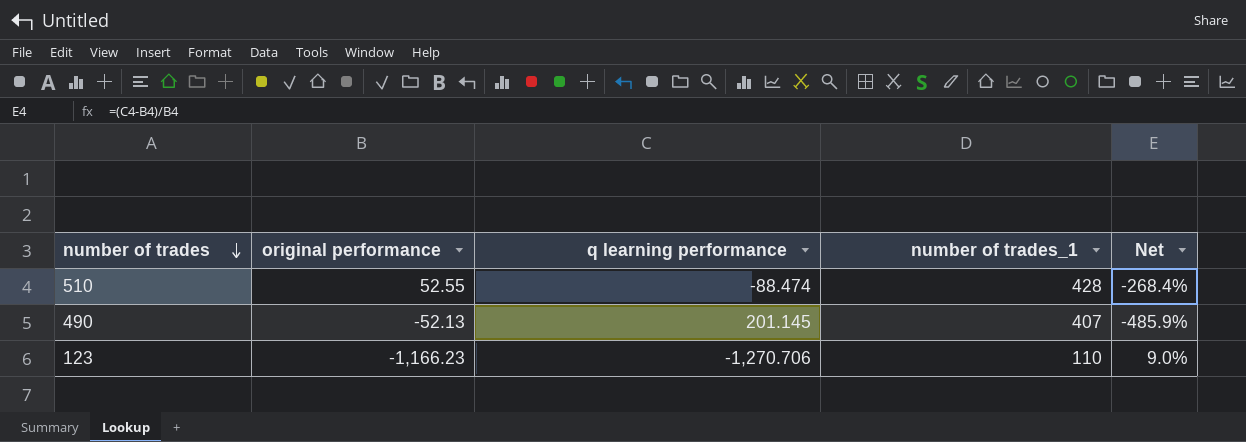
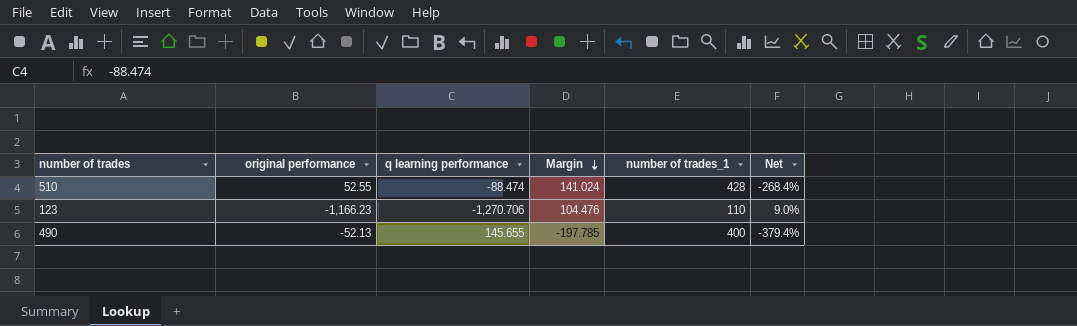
row order: number of trades descending -> Margin descending
column Margin | formula: none -> [original performance] - [q learning performance]
490 | q learning performance: 201.145 -> 145.655
490 | number of trades_1: 407 -> 400
490 | Net: -485.9% -> -379.4%

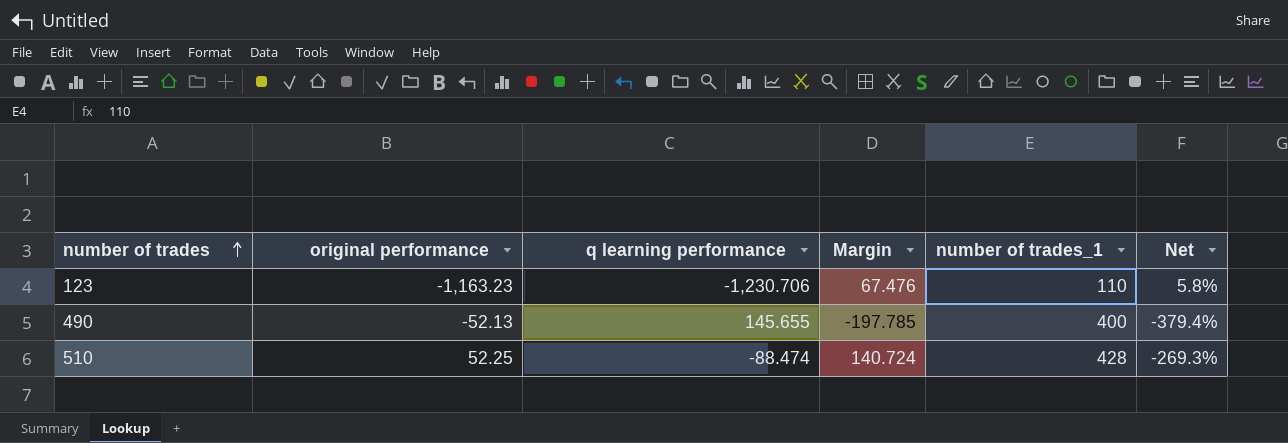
row order: Margin descending -> number of trades ascending
123 | original performance: -1,166.23 -> -1,163.23
123 | q learning performance: -1,270.706 -> -1,230.706
123 | Margin: 104.476 -> 67.476
123 | Net: 9.0% -> 5.8%
510 | original performance: 52.55 -> 52.25
510 | Margin: 141.024 -> 140.724
510 | Net: -268.4% -> -269.3%

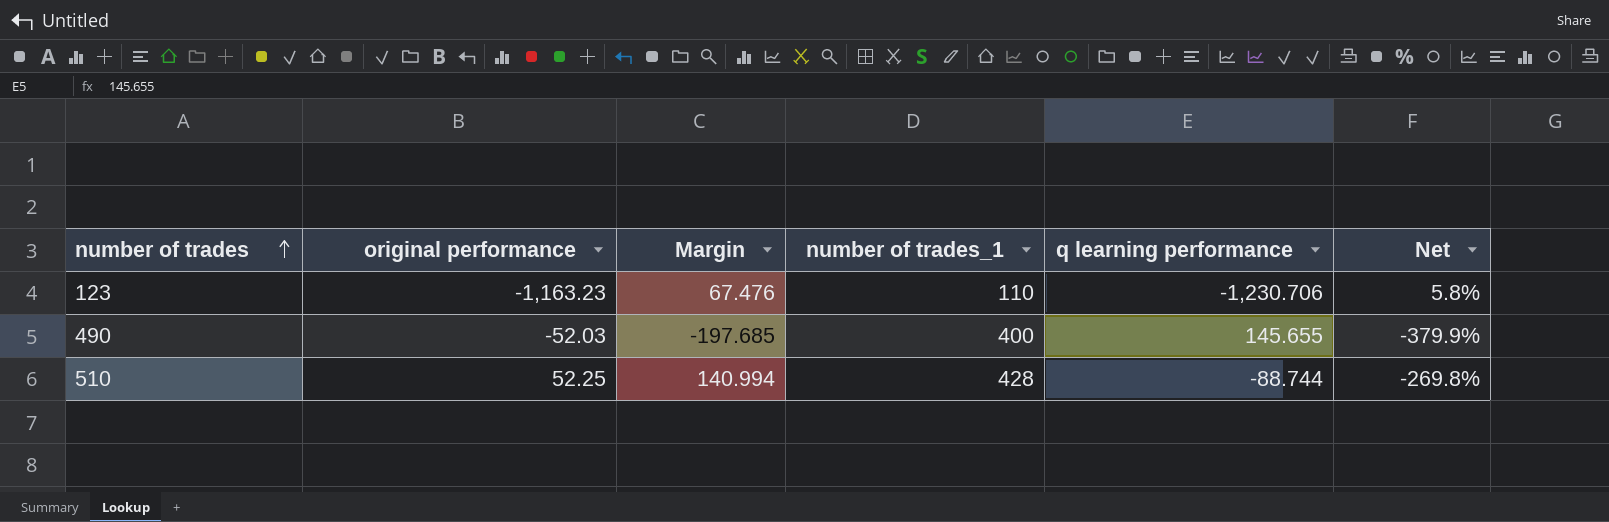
column q learning performance | position: 3 -> 5
490 | original performance: -52.13 -> -52.03
490 | Margin: -197.785 -> -197.685
490 | Net: -379.4% -> -379.9%
510 | Margin: 140.724 -> 140.994
510 | q learning performance: -88.474 -> -88.744
510 | Net: -269.3% -> -269.8%

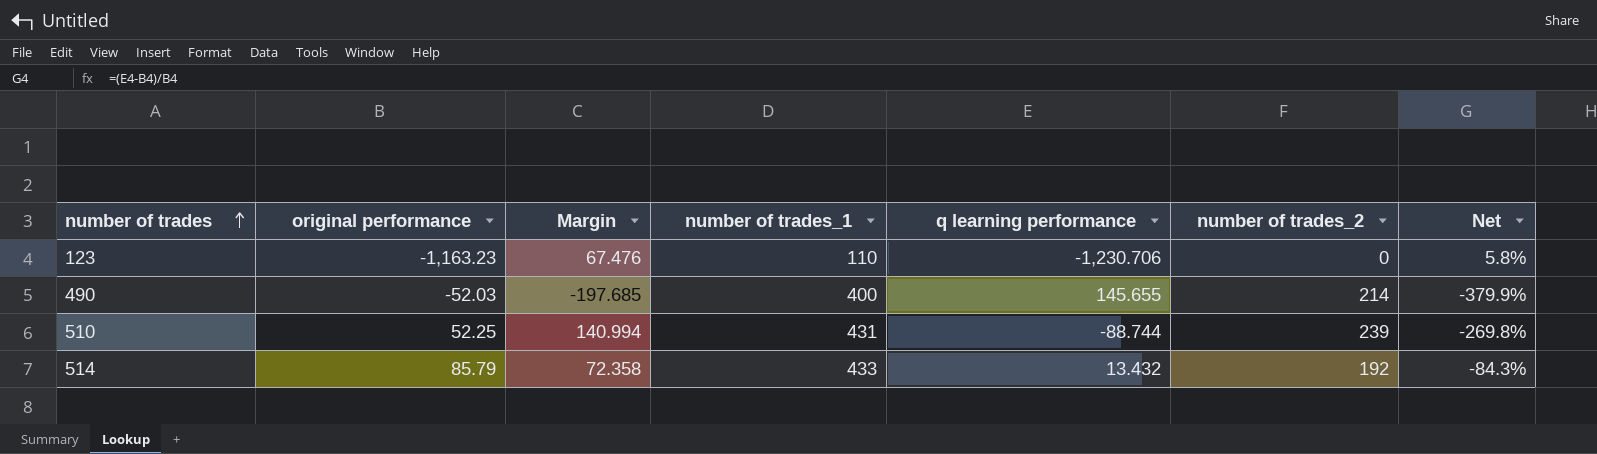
column number of trades_2 | position: none -> 6
510 | number of trades_1: 428 -> 431
row 514: none -> 85.79 | 72.358 | 433 | 13.432 | 192 | -84.3%

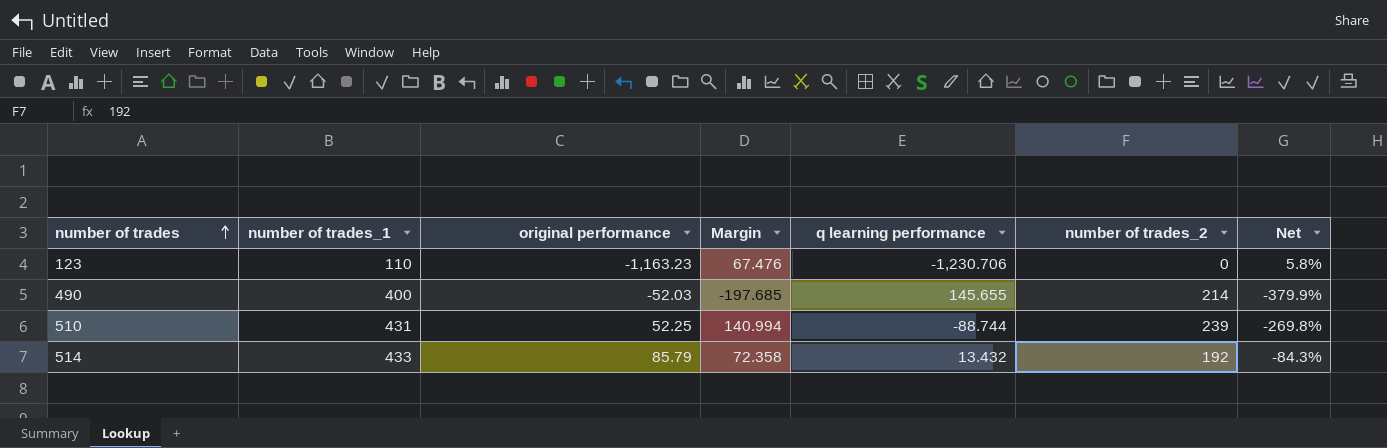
column number of trades_1 | position: 4 -> 2

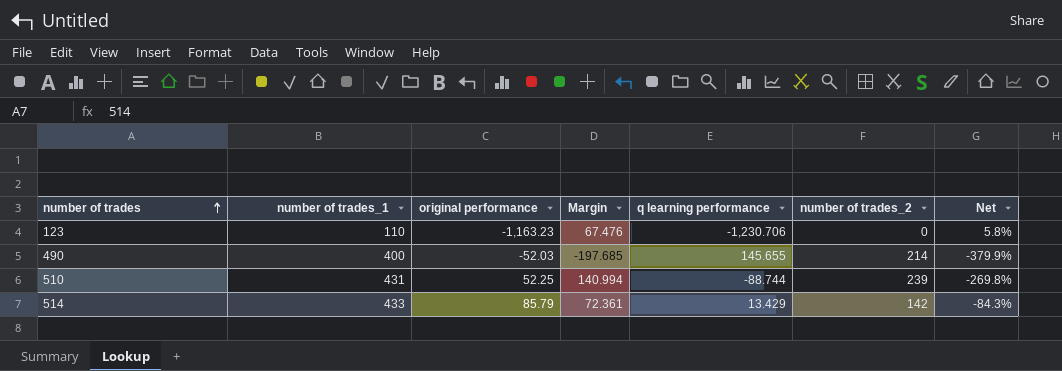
514 | Margin: 72.358 -> 72.361
514 | q learning performance: 13.432 -> 13.429
514 | number of trades_2: 192 -> 142

